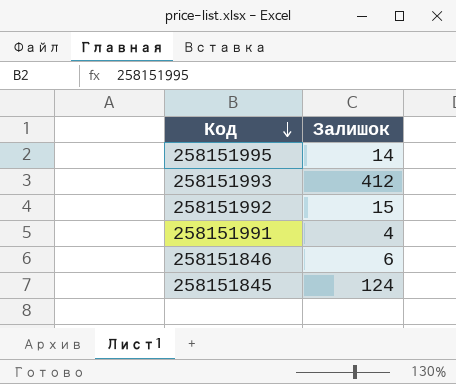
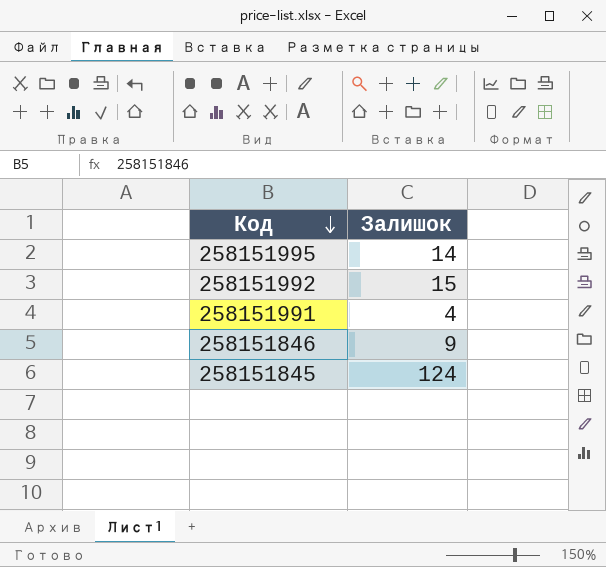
row 258151993: 412 -> none
258151846 | Залишок: 6 -> 9

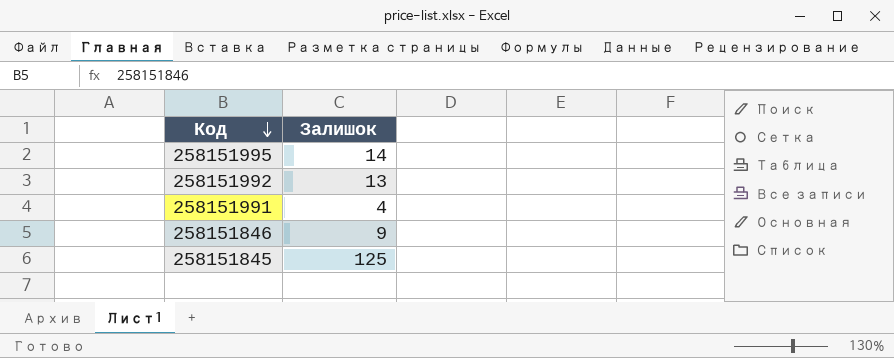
258151992 | Залишок: 15 -> 13
258151845 | Залишок: 124 -> 125

